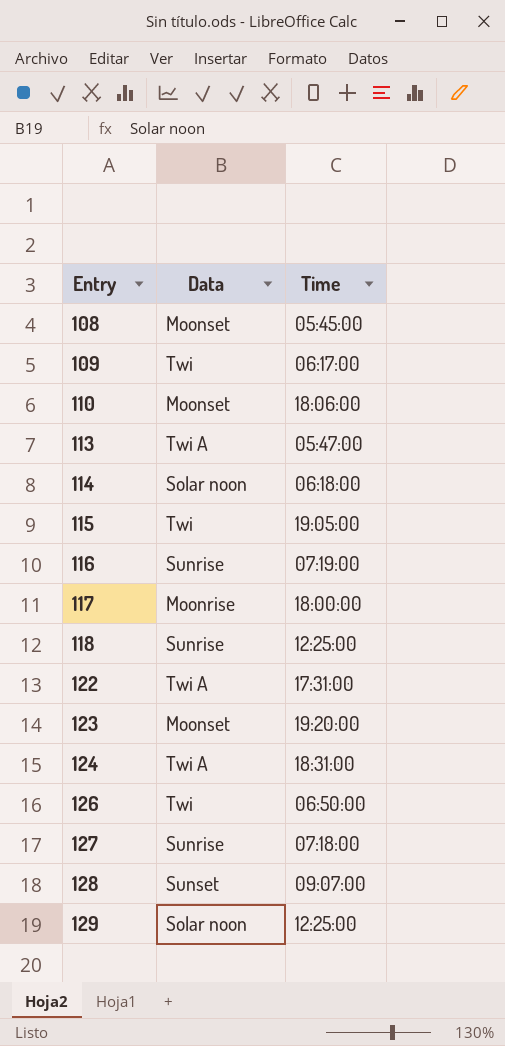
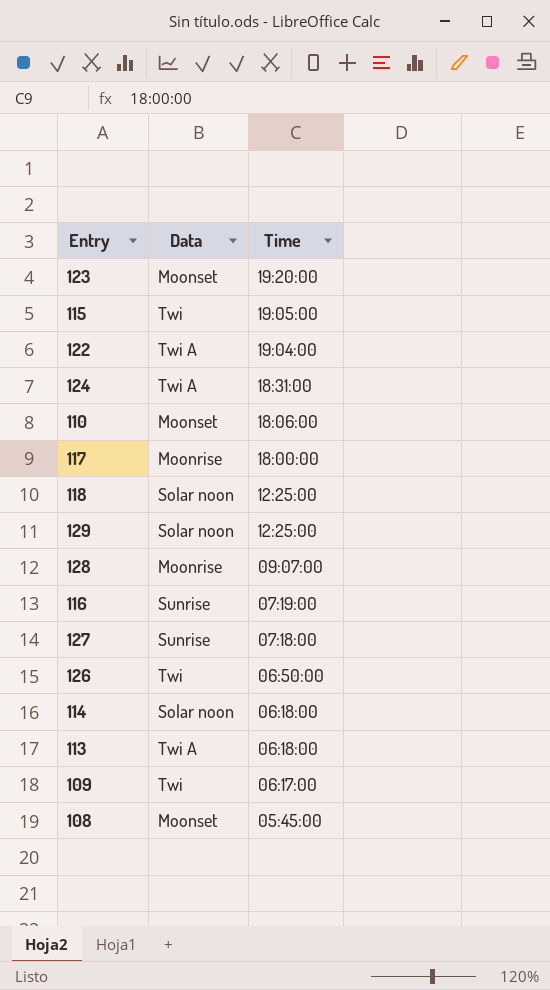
row order: Entry ascending -> Time descending
122 | Time: 17:31:00 -> 19:04:00
118 | Data: Sunrise -> Solar noon
128 | Data: Sunset -> Moonrise
113 | Time: 05:47:00 -> 06:18:00

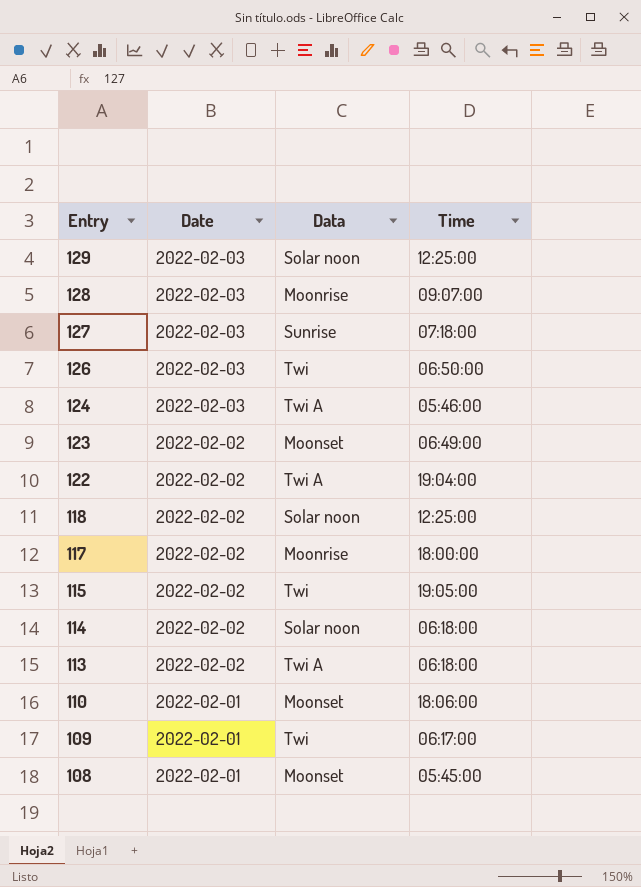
row order: Time descending -> Entry descending
column Date | position: none -> 2
row 116: Sunrise | 07:19:00 -> none
124 | Time: 18:31:00 -> 05:46:00
123 | Time: 19:20:00 -> 06:49:00

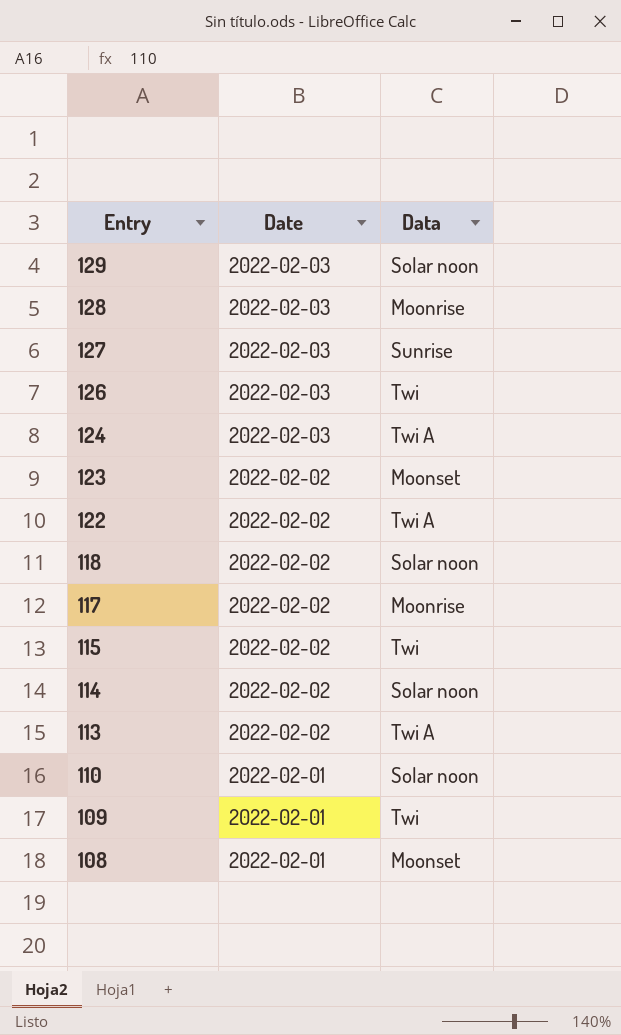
column Time | position: 4 -> none
110 | Data: Moonset -> Solar noon

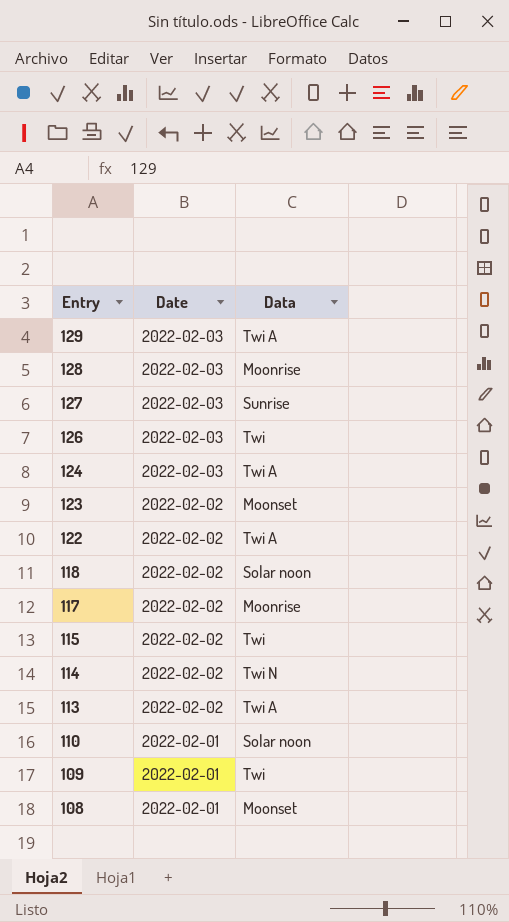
129 | Data: Solar noon -> Twi A
114 | Data: Solar noon -> Twi N

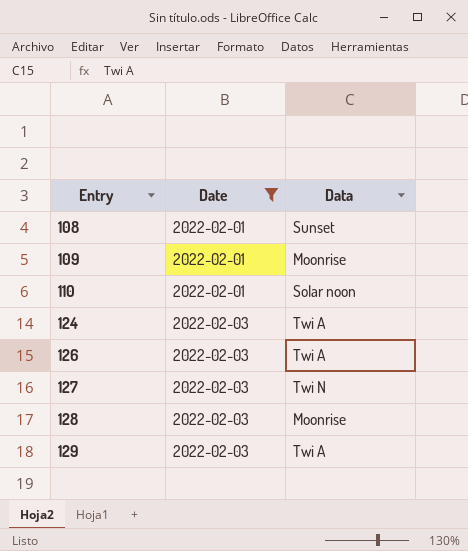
filter: none -> Date != 2022-02-02
row order: Entry descending -> Entry ascending
108 | Data: Moonset -> Sunset
109 | Data: Twi -> Moonrise
126 | Data: Twi -> Twi A
127 | Data: Sunrise -> Twi N

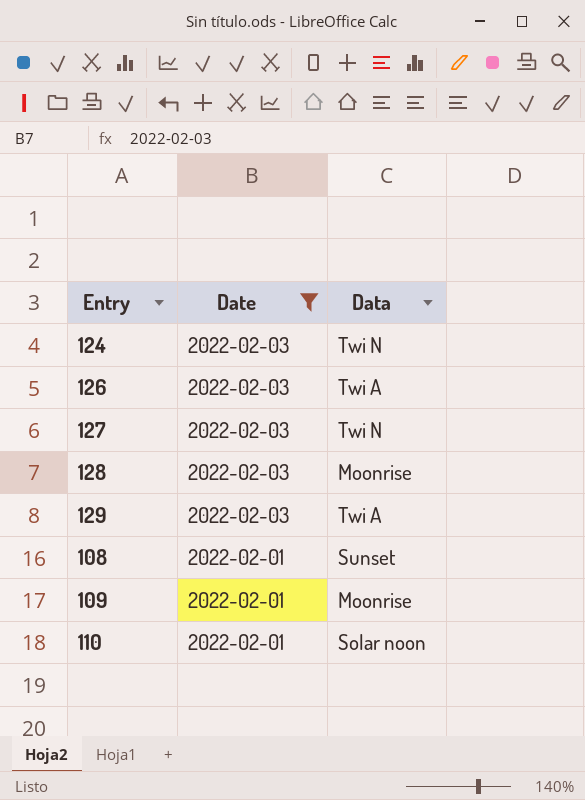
row order: Entry ascending -> Date descending
124 | Data: Twi A -> Twi N

